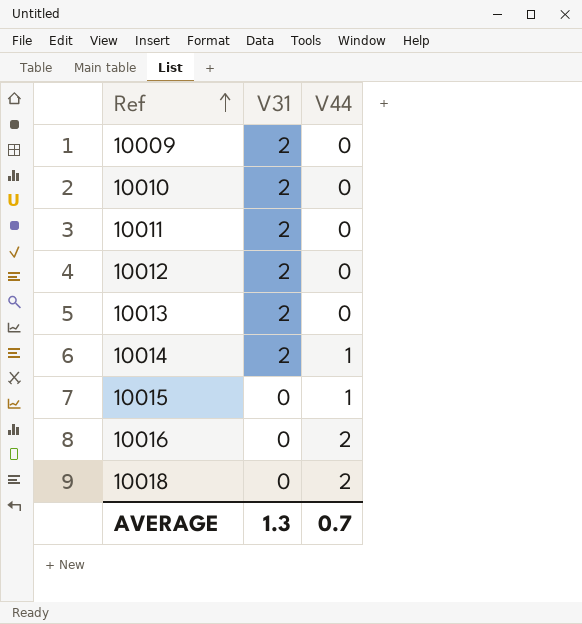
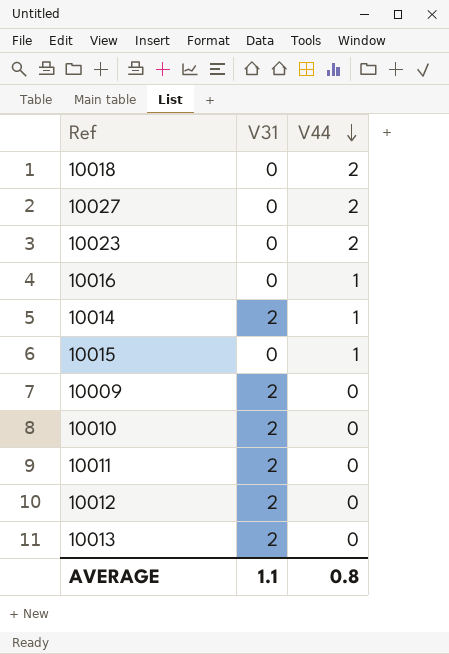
row order: Ref ascending -> V44 descending
row 10027: none -> 0 | 2
row 10023: none -> 0 | 2
10016 | V44: 2 -> 1
AVERAGE | V31: 1.3 -> 1.1
AVERAGE | V44: 0.7 -> 0.8

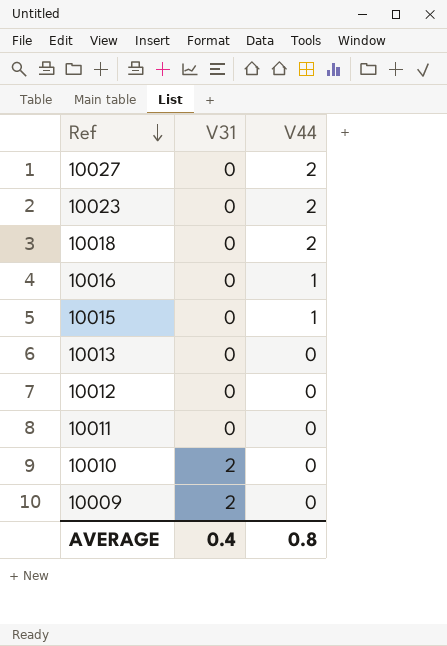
row order: V44 descending -> Ref descending
row 10014: 2 | 1 -> none
10013 | V31: 2 -> 0
10012 | V31: 2 -> 0
10011 | V31: 2 -> 0
AVERAGE | V31: 1.1 -> 0.4

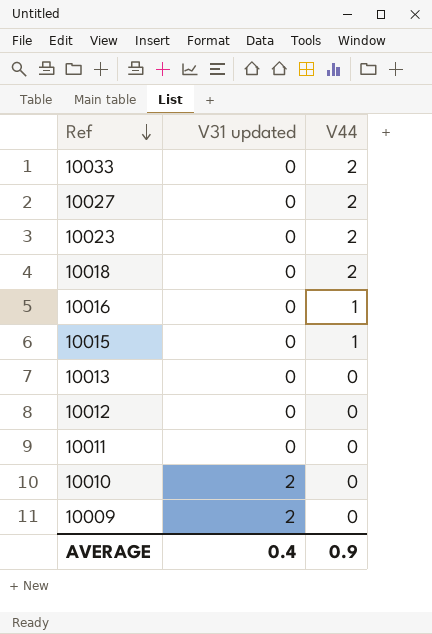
column name: V31 -> V31 updated
row 10033: none -> 0 | 2
AVERAGE | V44: 0.8 -> 0.9

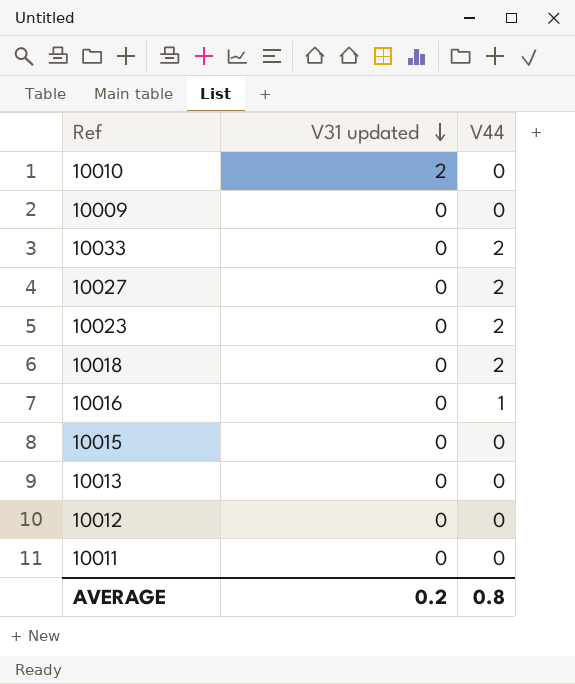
row order: Ref descending -> V31 updated descending
10009 | V31 updated: 2 -> 0
10015 | V44: 1 -> 0
AVERAGE | V31 updated: 0.4 -> 0.2
AVERAGE | V44: 0.9 -> 0.8

